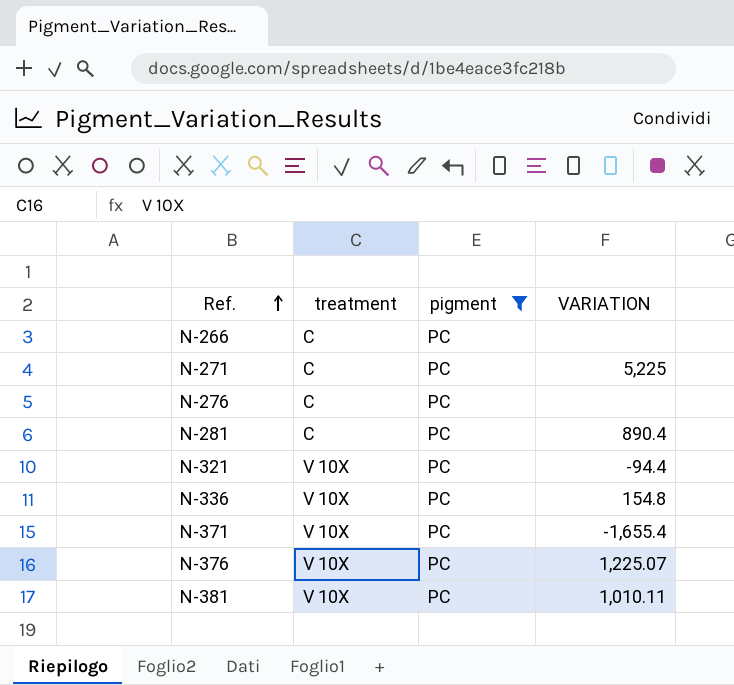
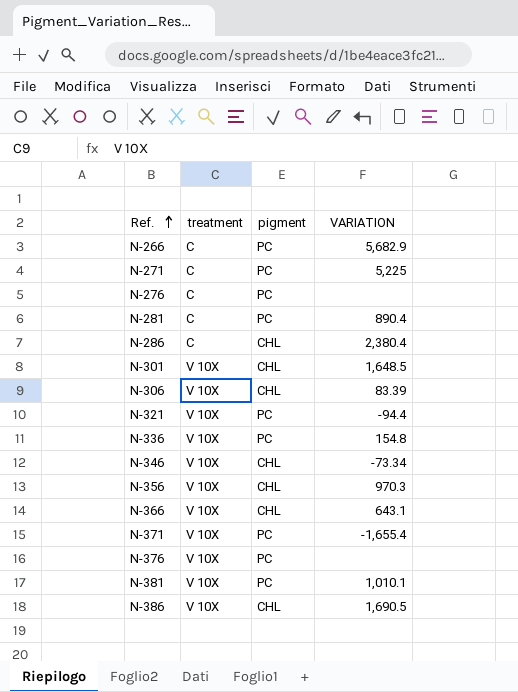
filter: pigment = PC -> none
N-266 | VARIATION: none -> 5,682.9
N-376 | VARIATION: 1,225.07 -> none
N-381 | VARIATION: 1,010.11 -> 1,010.1

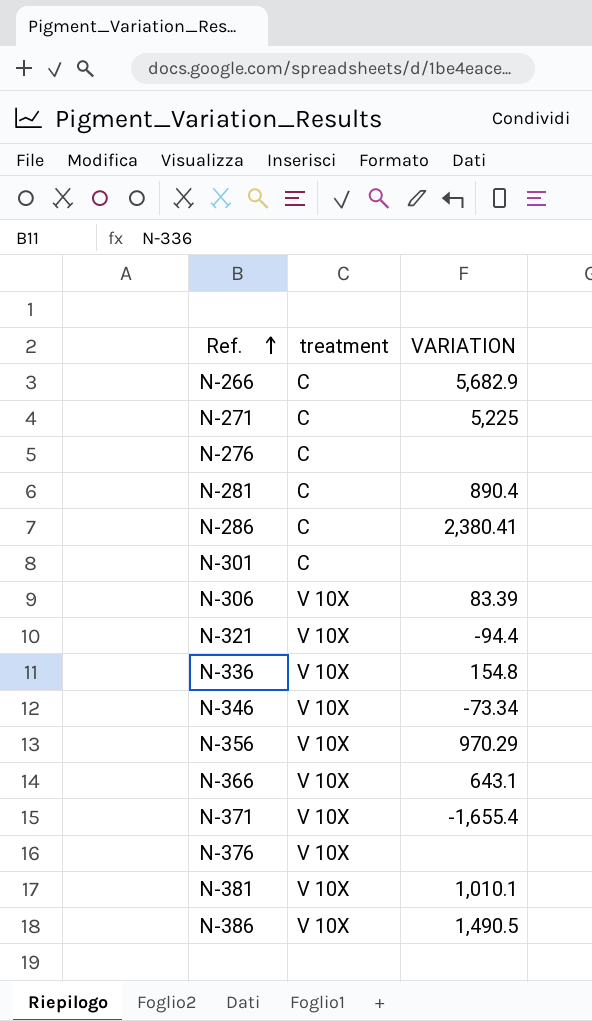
column pigment | position: 3 -> none
N-286 | VARIATION: 2,380.4 -> 2,380.41
N-301 | treatment: V 10X -> C
N-301 | VARIATION: 1,648.5 -> none
N-356 | VARIATION: 970.3 -> 970.29
N-386 | VARIATION: 1,690.5 -> 1,490.5

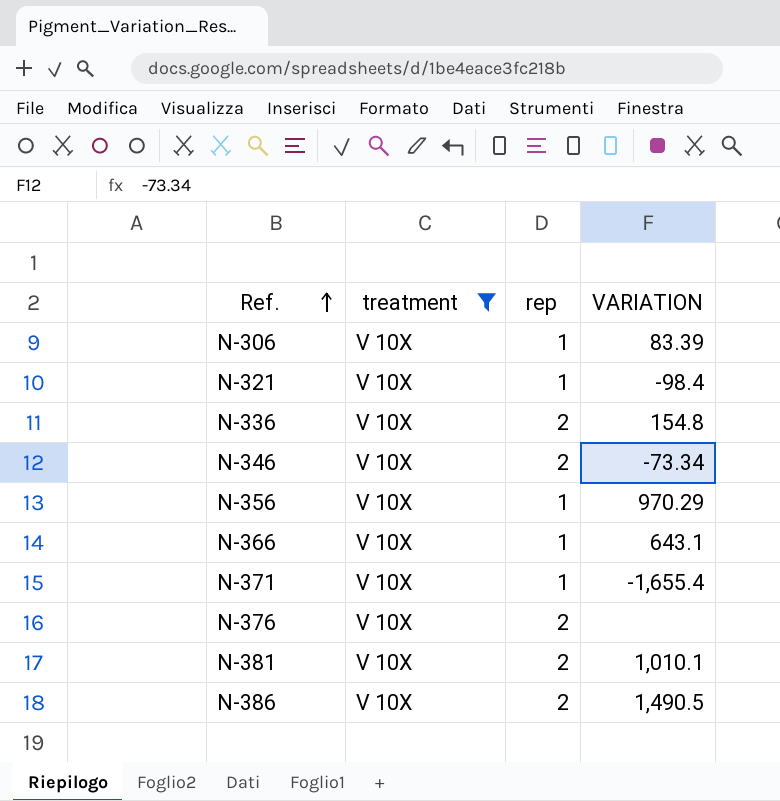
filter: none -> treatment = V 10X
column rep | position: none -> 3
N-321 | VARIATION: -94.4 -> -98.4

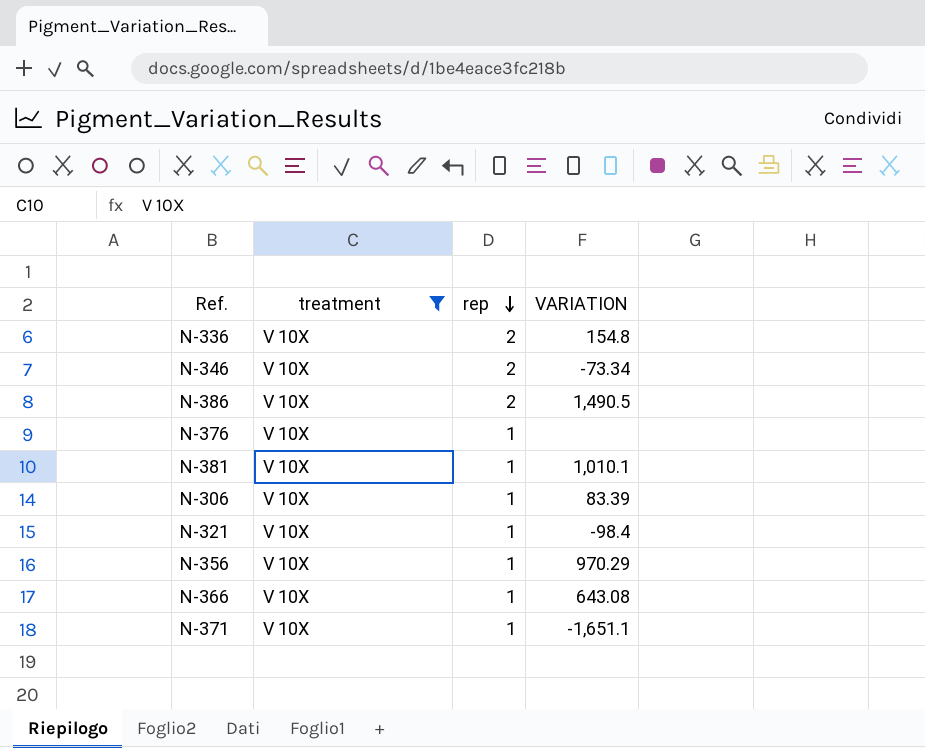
row order: Ref. ascending -> rep descending
N-376 | rep: 2 -> 1
N-381 | rep: 2 -> 1
N-366 | VARIATION: 643.1 -> 643.08
N-371 | VARIATION: -1,655.4 -> -1,651.1

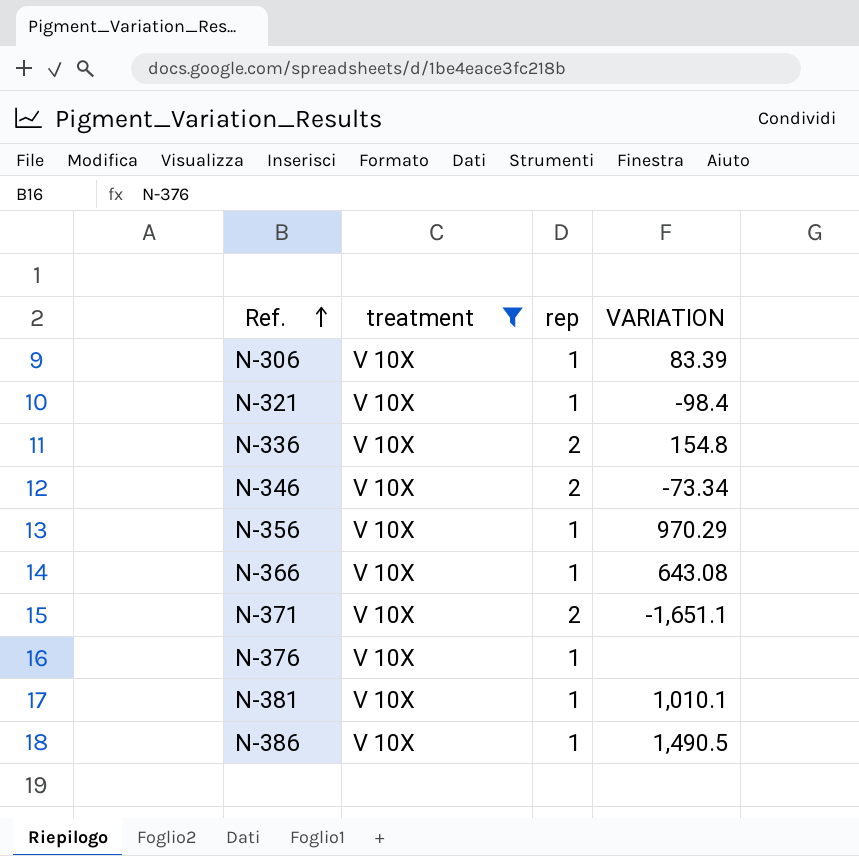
row order: rep descending -> Ref. ascending
N-371 | rep: 1 -> 2
N-386 | rep: 2 -> 1

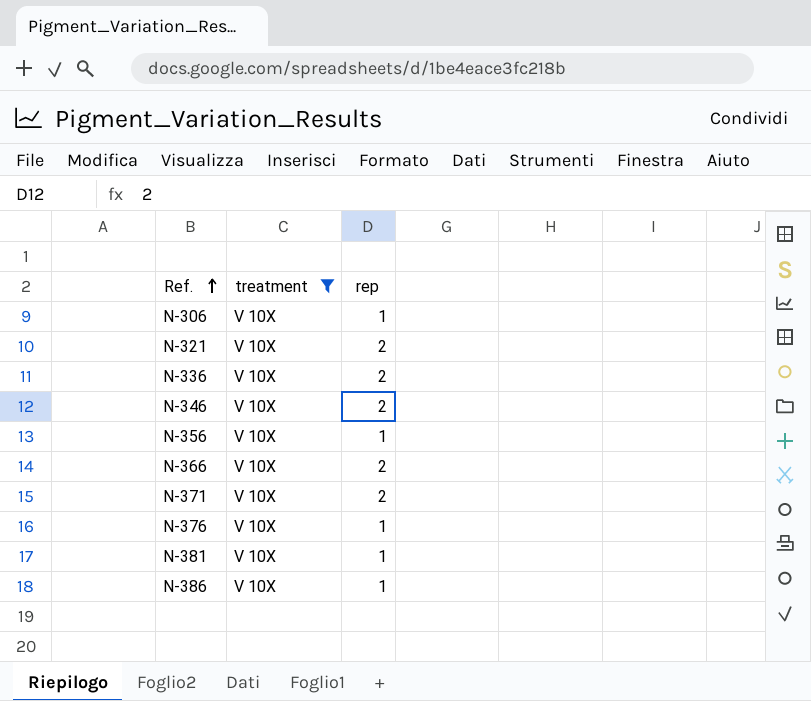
column VARIATION | position: 4 -> none
N-321 | rep: 1 -> 2
N-366 | rep: 1 -> 2

